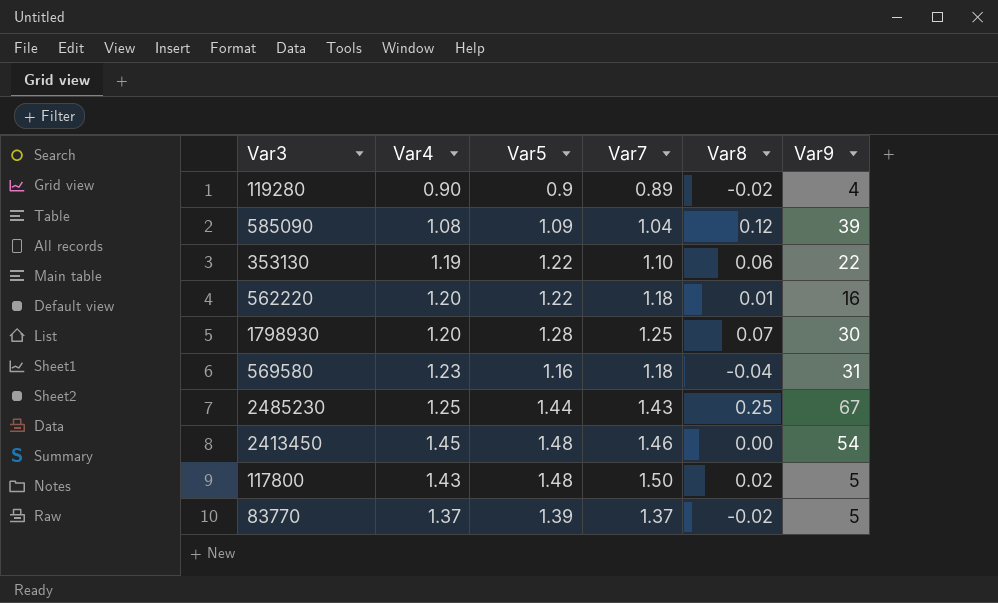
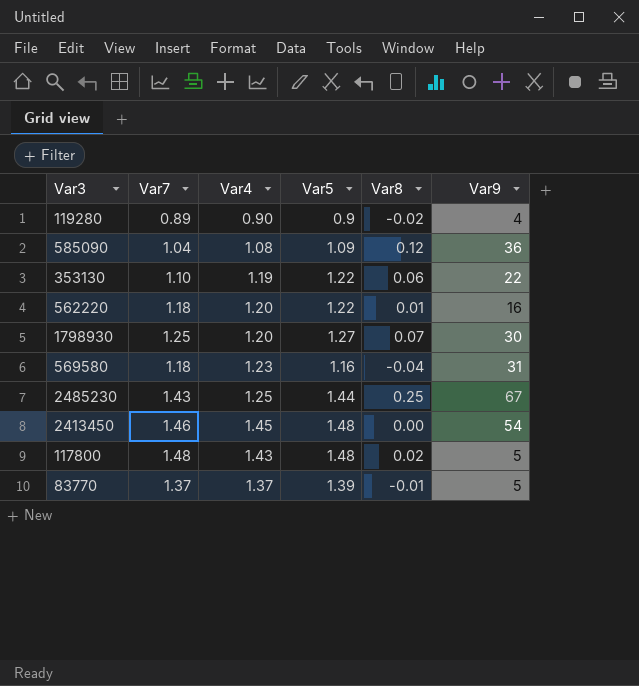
column Var7 | position: 4 -> 2
585090 | Var9: 39 -> 36
1798930 | Var5: 1.28 -> 1.27
117800 | Var7: 1.50 -> 1.48
83770 | Var8: -0.02 -> -0.01

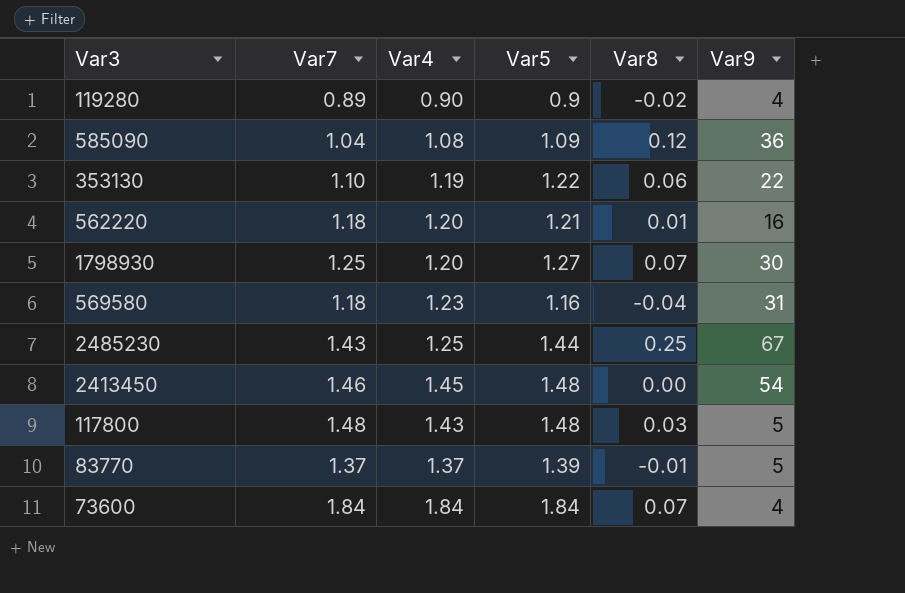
562220 | Var5: 1.22 -> 1.21
117800 | Var8: 0.02 -> 0.03
row 73600: none -> 1.84 | 1.84 | 1.84 | 0.07 | 4

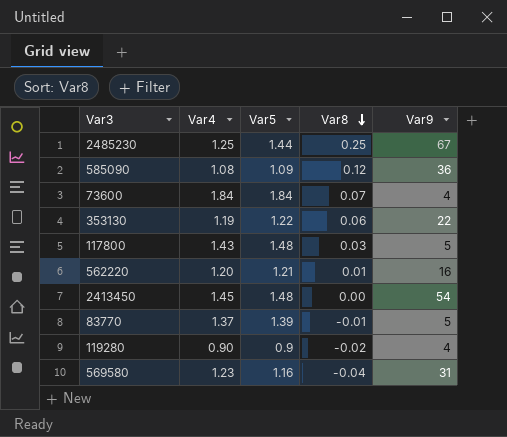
row order: none -> Var8 descending
column Var7 | position: 2 -> none
row 1798930: 1.25 | 1.20 | 1.27 | 0.07 | 30 -> none

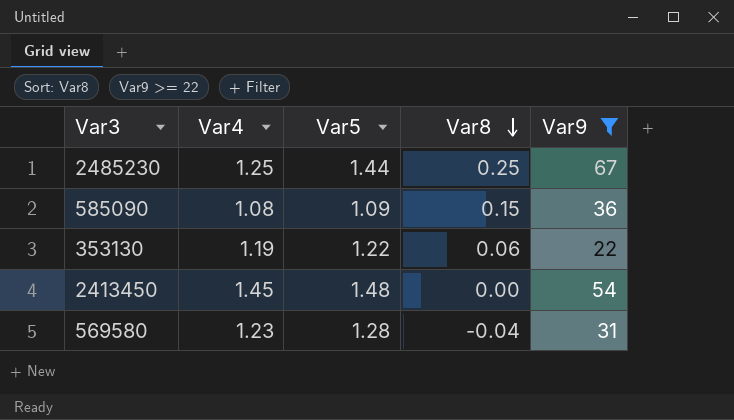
filter: none -> Var9 >= 22
585090 | Var8: 0.12 -> 0.15
569580 | Var5: 1.16 -> 1.28

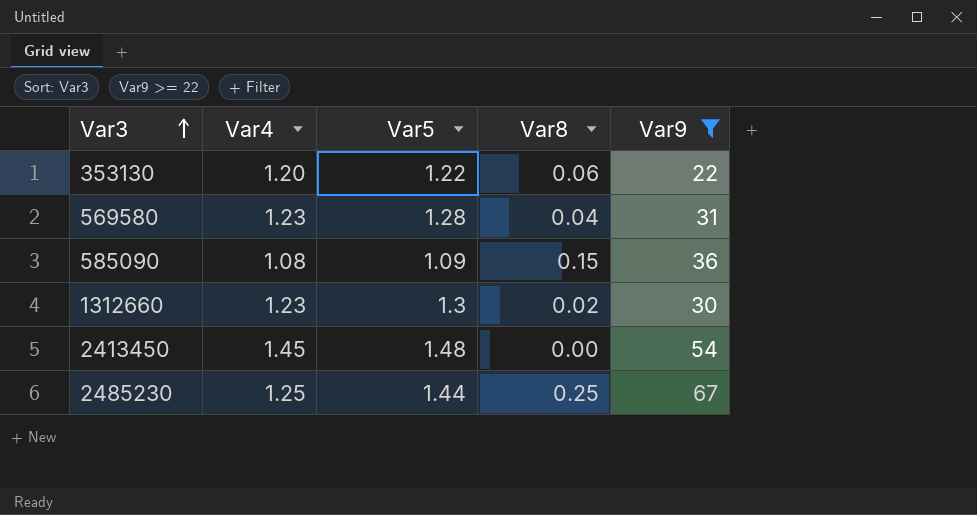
row order: Var8 descending -> Var3 ascending
353130 | Var4: 1.19 -> 1.20
569580 | Var8: -0.04 -> 0.04
row 1312660: none -> 1.23 | 1.3 | 0.02 | 30

